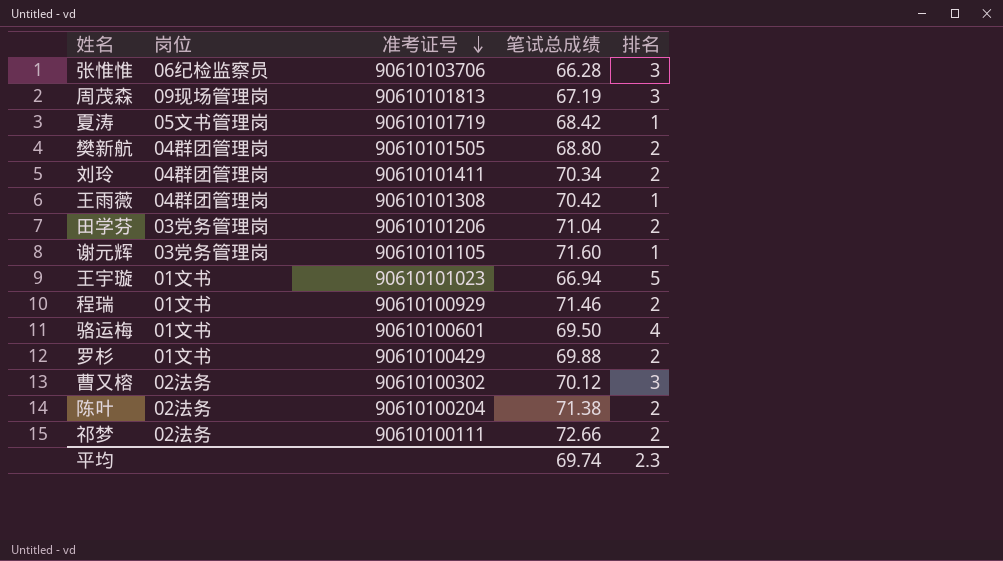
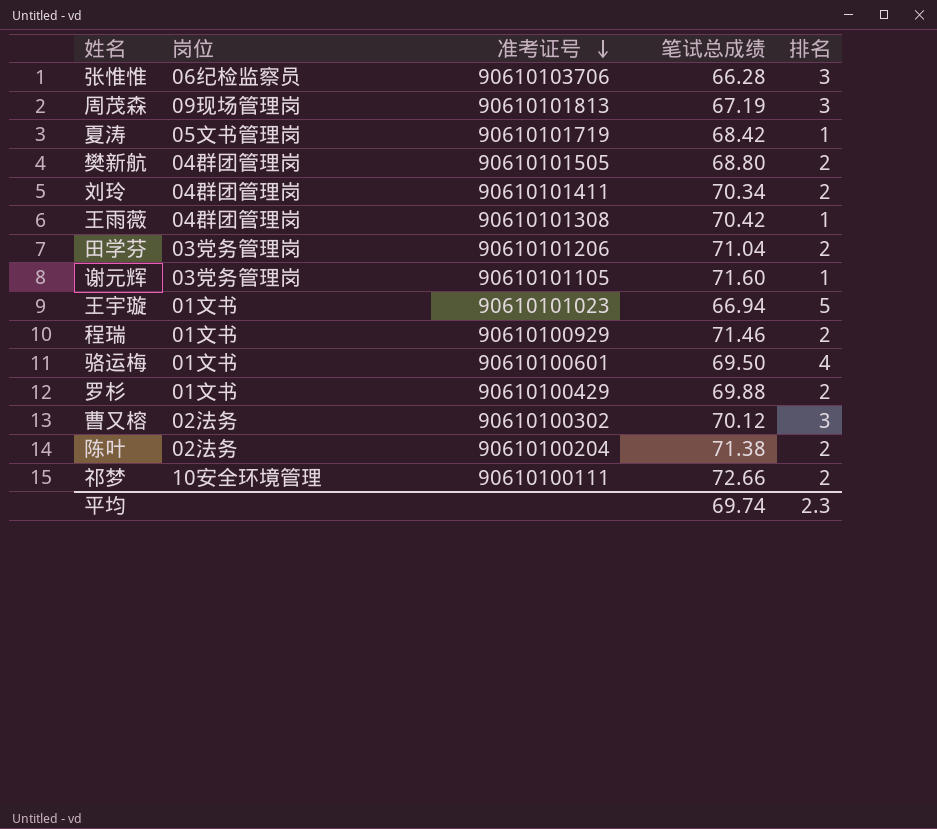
祁梦 | 岗位: 02法务 -> 10安全环境管理

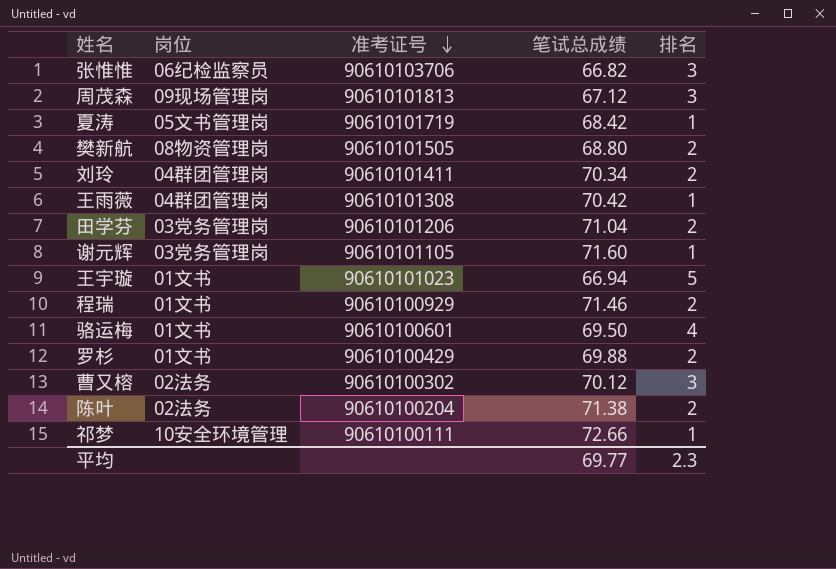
张惟惟 | 笔试总成绩: 66.28 -> 66.82
周茂森 | 笔试总成绩: 67.19 -> 67.12
樊新航 | 岗位: 04群团管理岗 -> 08物资管理岗
祁梦 | 排名: 2 -> 1
平均 | 笔试总成绩: 69.74 -> 69.77

